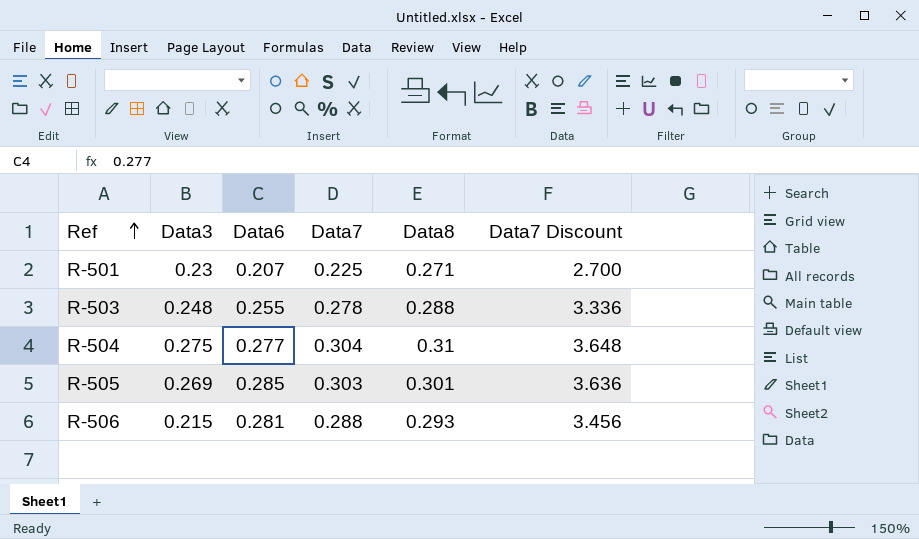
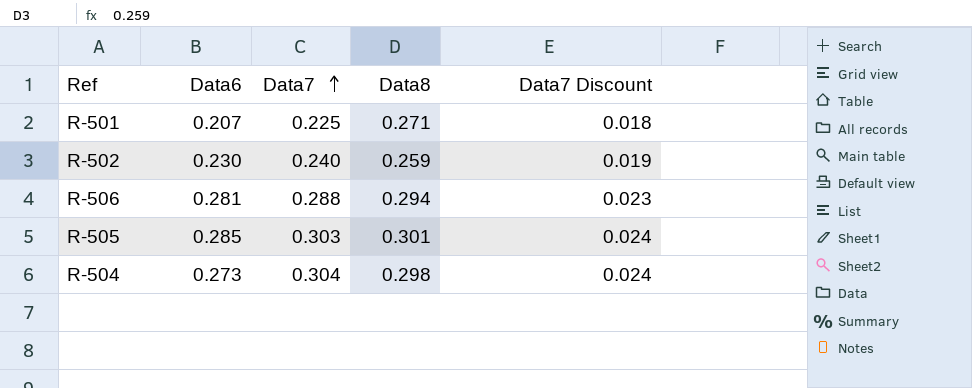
row order: Ref ascending -> Data7 ascending
column Data3 | position: 2 -> none
column Data7 Discount | formula: [Data7] * 12 -> [Data7] * 0.08
row R-503: 0.248 | 0.255 | 0.278 | 0.288 | 3.336 -> none
row R-502: none -> 0.230 | 0.240 | 0.259 | 0.019
R-506 | Data8: 0.293 -> 0.294
R-504 | Data6: 0.277 -> 0.273
R-504 | Data8: 0.31 -> 0.298

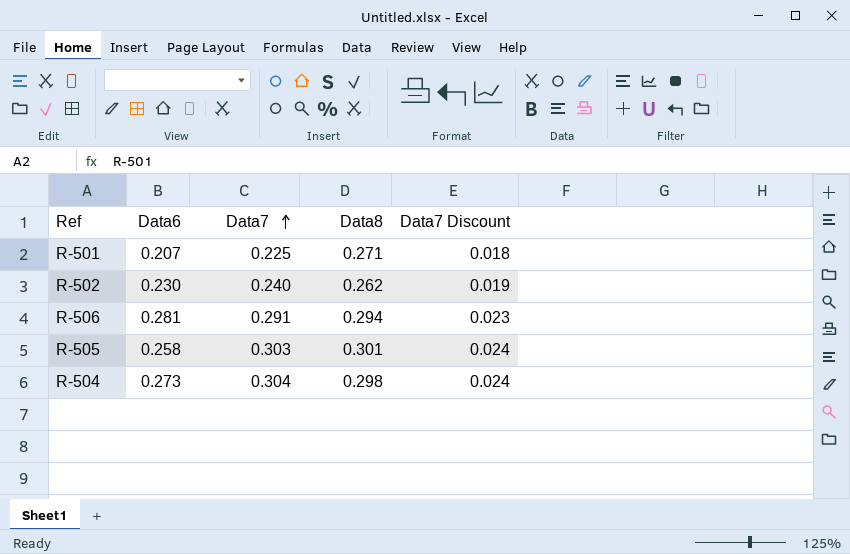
R-502 | Data8: 0.259 -> 0.262
R-506 | Data7: 0.288 -> 0.291
R-505 | Data6: 0.285 -> 0.258

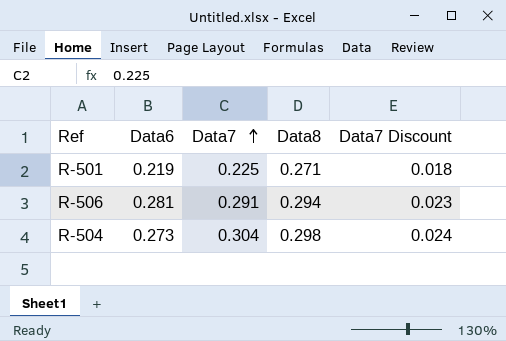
row R-502: 0.230 | 0.240 | 0.262 | 0.019 -> none
row R-505: 0.258 | 0.303 | 0.301 | 0.024 -> none
R-501 | Data6: 0.207 -> 0.219

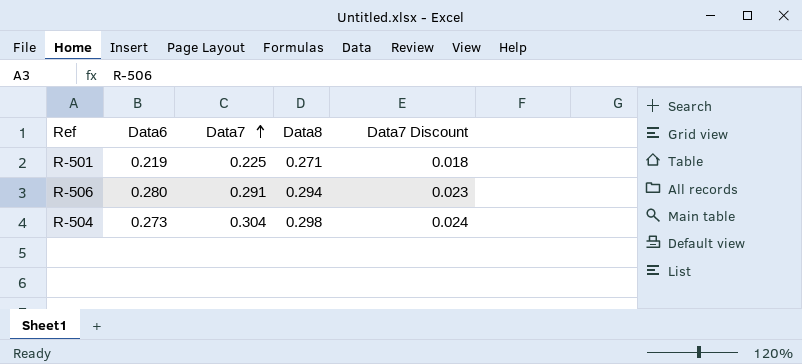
R-506 | Data6: 0.281 -> 0.280

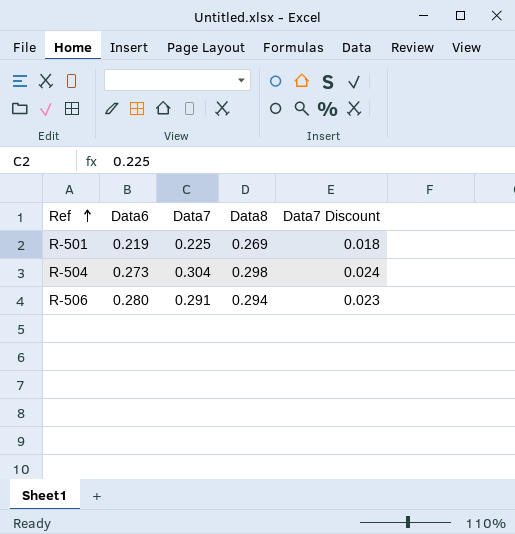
row order: Data7 ascending -> Ref ascending
R-501 | Data8: 0.271 -> 0.269

